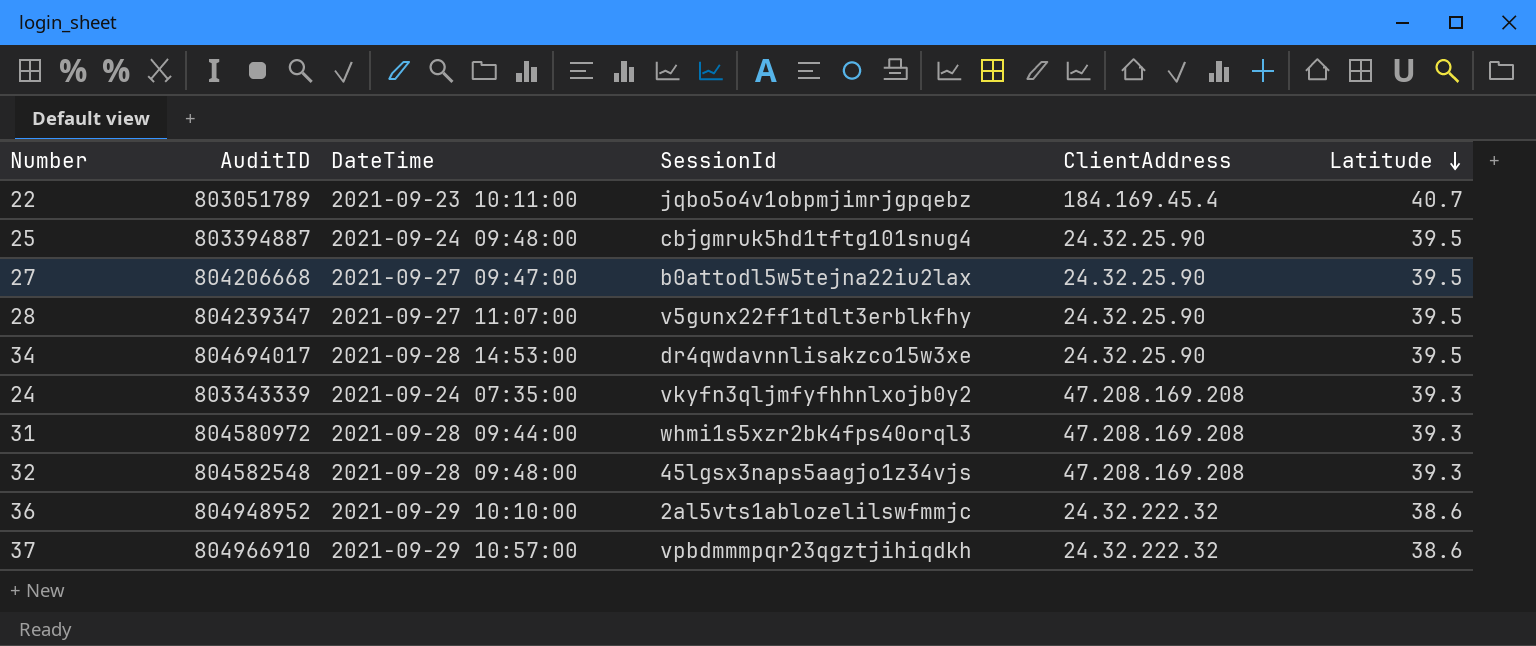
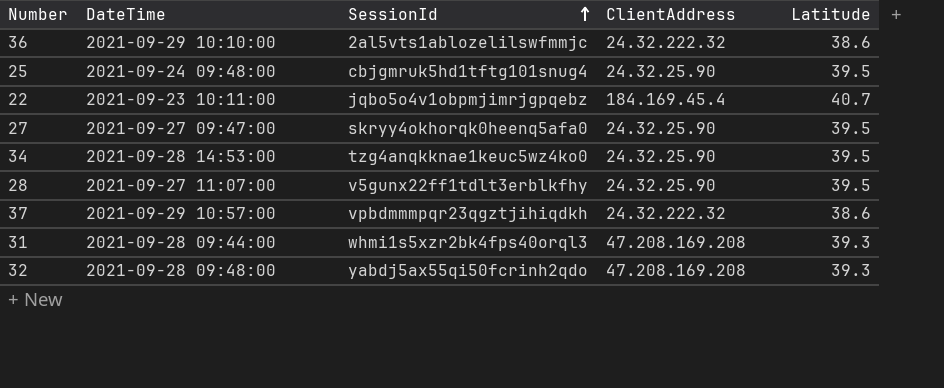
row order: Latitude descending -> SessionId ascending
column AuditID | position: 2 -> none
row 24: 803343339 | 2021-09-24 07:35:00 | vkyfn3qljmfyfhhnlxojb0y2 | 47.208.169.208 | 39.3 -> none
27 | SessionId: b0attodl5w5tejna22iu2lax -> skryy4okhorqk0heenq5afa0
34 | SessionId: dr4qwdavnnlisakzco15w3xe -> tzg4anqkknae1keuc5wz4ko0
32 | SessionId: 45lgsx3naps5aagjo1z34vjs -> yabdj5ax55qi50fcrinh2qdo

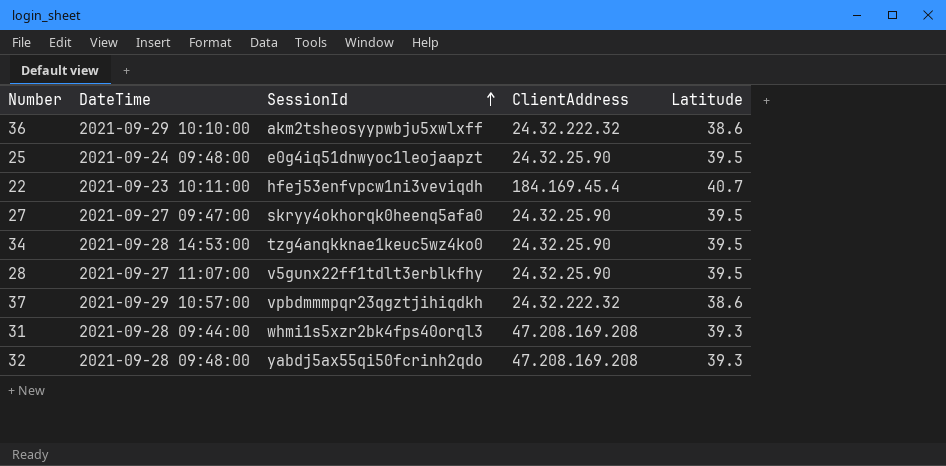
36 | SessionId: 2al5vts1ablozelilswfmmjc -> akm2tsheosyypwbju5xwlxff
25 | SessionId: cbjgmruk5hd1tftg101snug4 -> e0g4iq51dnwyoc1leojaapzt
22 | SessionId: jqbo5o4v1obpmjimrjgpqebz -> hfej53enfvpcw1ni3veviqdh

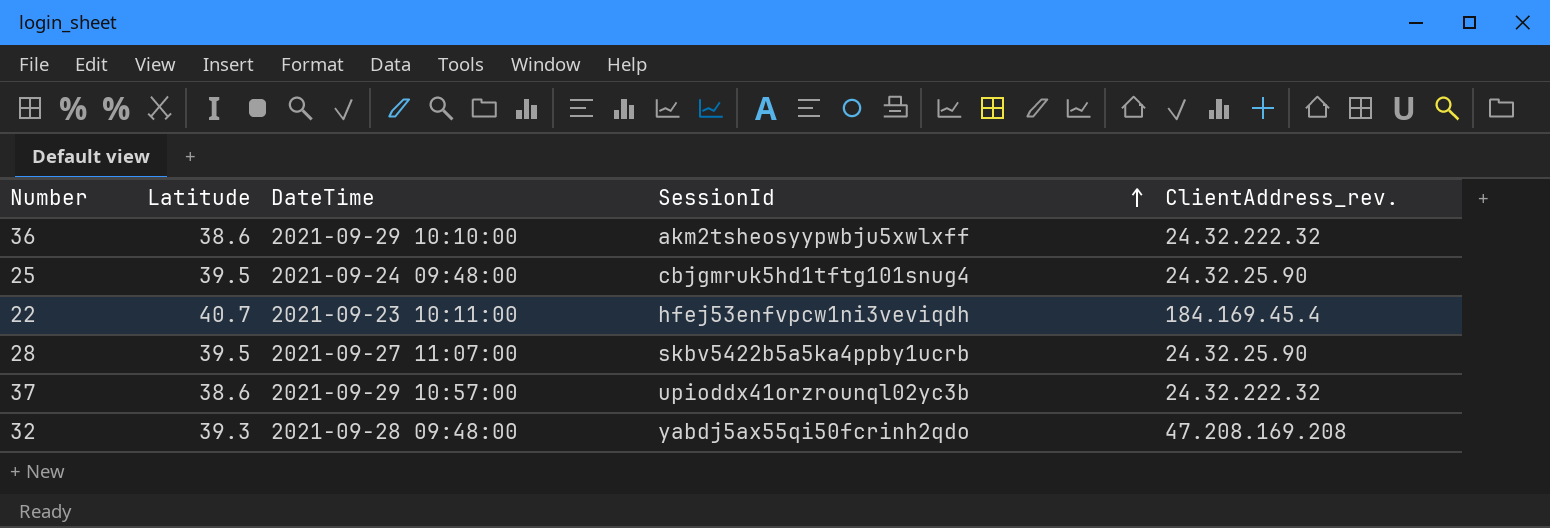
column Latitude | position: 5 -> 2
column name: ClientAddress -> ClientAddress_rev.
row 27: 2021-09-27 09:47:00 | skryy4okhorqk0heenq5afa0 | 24.32.25.90 | 39.5 -> none
row 34: 2021-09-28 14:53:00 | tzg4anqkknae1keuc5wz4ko0 | 24.32.25.90 | 39.5 -> none
row 31: 2021-09-28 09:44:00 | whmi1s5xzr2bk4fps40orql3 | 47.208.169.208 | 39.3 -> none
25 | SessionId: e0g4iq51dnwyoc1leojaapzt -> cbjgmruk5hd1tftg101snug4
28 | SessionId: v5gunx22ff1tdlt3erblkfhy -> skbv5422b5a5ka4ppby1ucrb
37 | SessionId: vpbdmmmpqr23qgztjihiqdkh -> upioddx41orzrounql02yc3b

